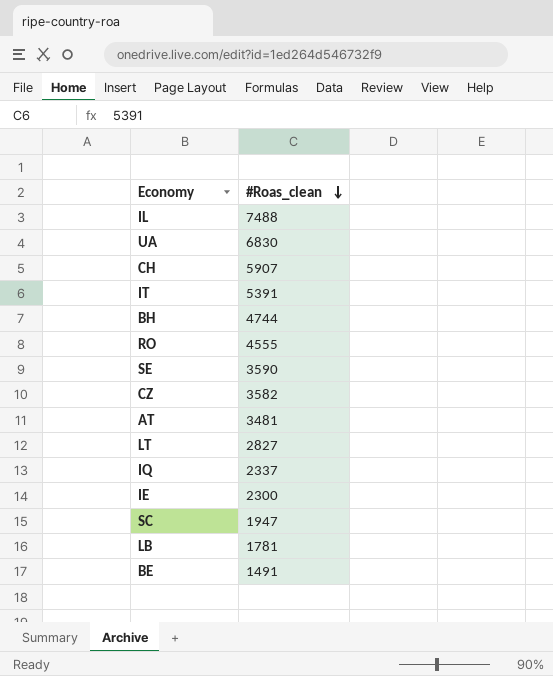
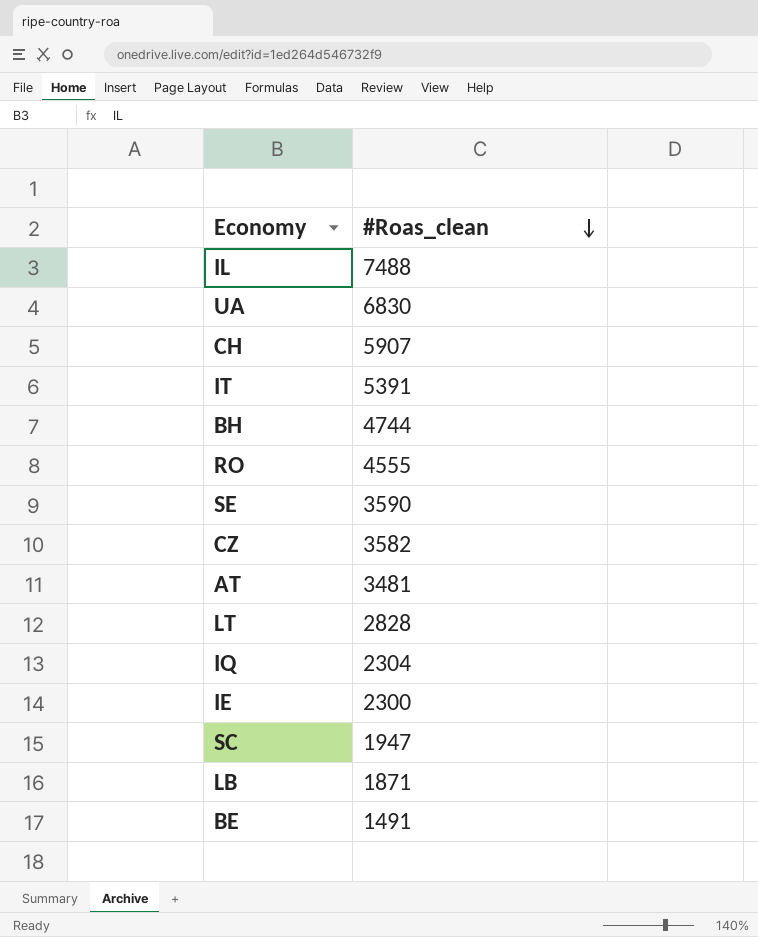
LT | #Roas_clean: 2827 -> 2828
IQ | #Roas_clean: 2337 -> 2304
LB | #Roas_clean: 1781 -> 1871

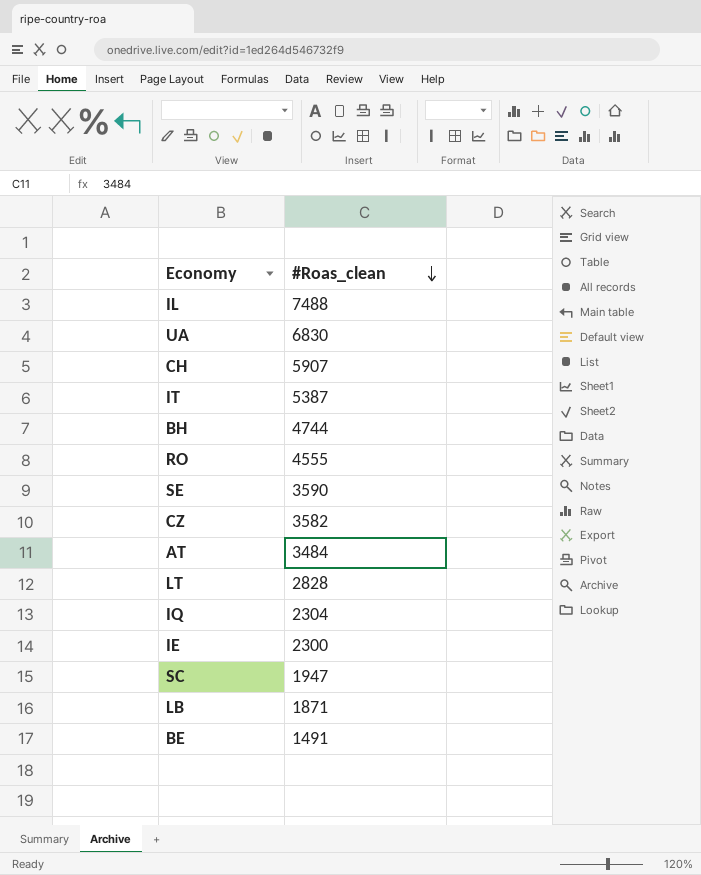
IT | #Roas_clean: 5391 -> 5387
AT | #Roas_clean: 3481 -> 3484

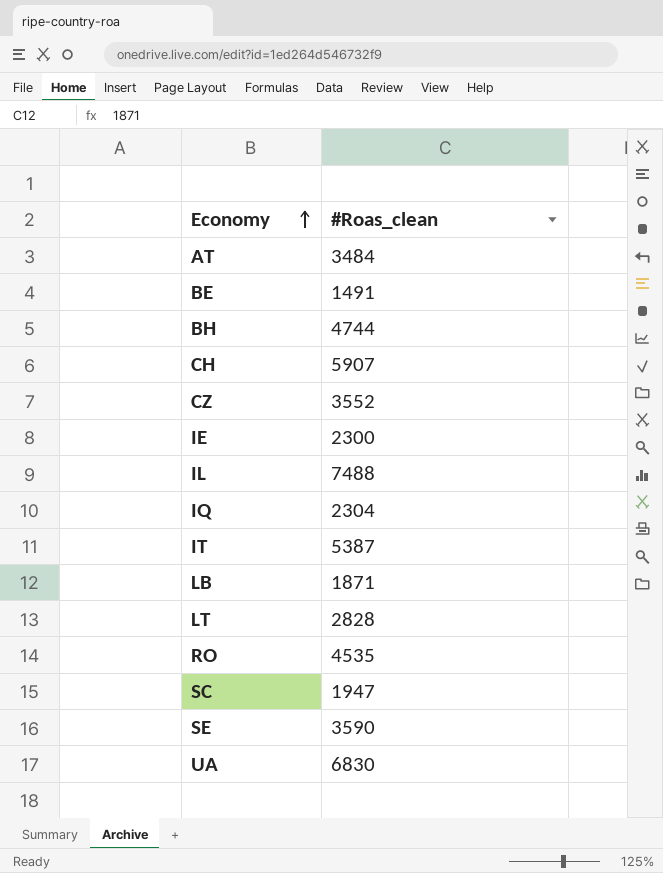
row order: #Roas_clean descending -> Economy ascending
CZ | #Roas_clean: 3582 -> 3552
RO | #Roas_clean: 4555 -> 4535

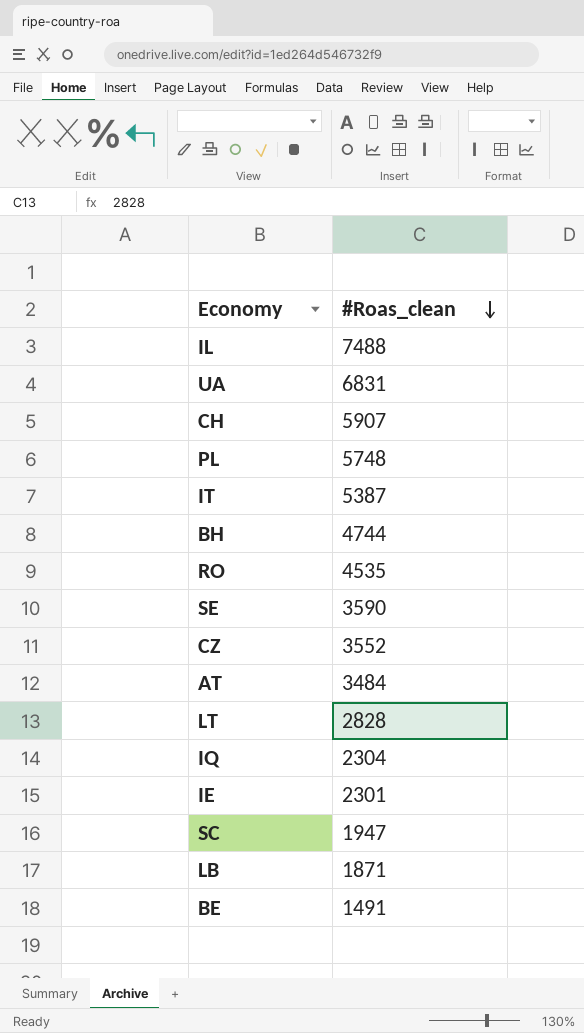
row order: Economy ascending -> #Roas_clean descending
UA | #Roas_clean: 6830 -> 6831
row PL: none -> 5748
IE | #Roas_clean: 2300 -> 2301

